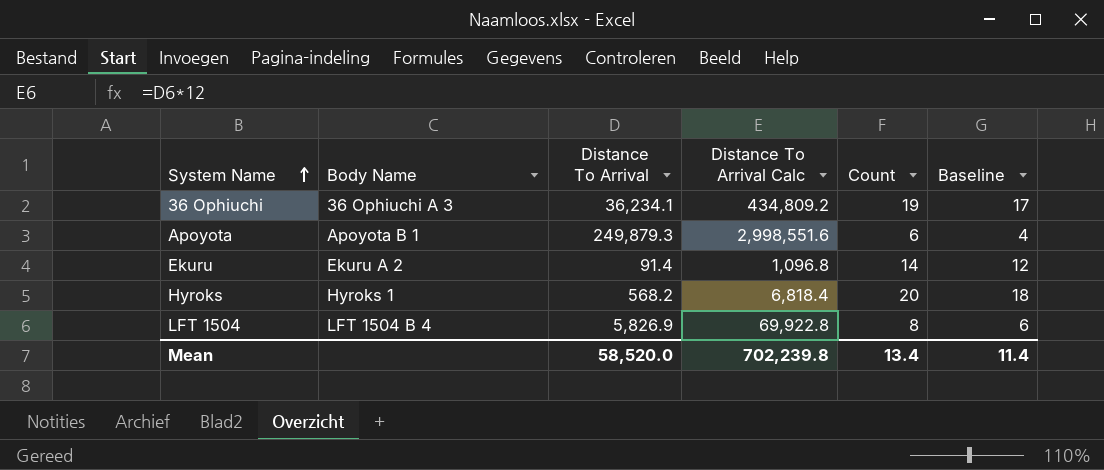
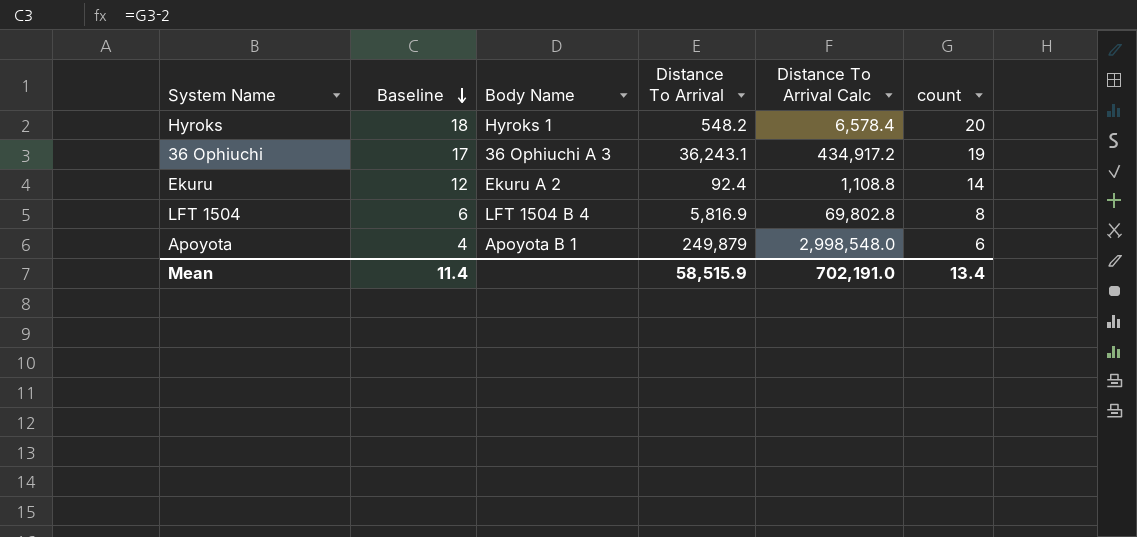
row order: System Name ascending -> Baseline descending
column Baseline | position: 6 -> 2
column name: Count -> count
Hyroks | Distance To Arrival: 568.2 -> 548.2
Hyroks | Distance To Arrival Calc: 6,818.4 -> 6,578.4
36 Ophiuchi | Distance To Arrival: 36,234.1 -> 36,243.1
36 Ophiuchi | Distance To Arrival Calc: 434,809.2 -> 434,917.2
Ekuru | Distance To Arrival: 91.4 -> 92.4
Ekuru | Distance To Arrival Calc: 1,096.8 -> 1,108.8
LFT 1504 | Distance To Arrival: 5,826.9 -> 5,816.9
LFT 1504 | Distance To Arrival Calc: 69,922.8 -> 69,802.8
Apoyota | Distance To Arrival: 249,879.3 -> 249,879
Apoyota | Distance To Arrival Calc: 2,998,551.6 -> 2,998,548.0
Mean | Distance To Arrival: 58,520.0 -> 58,515.9
Mean | Distance To Arrival Calc: 702,239.8 -> 702,191.0

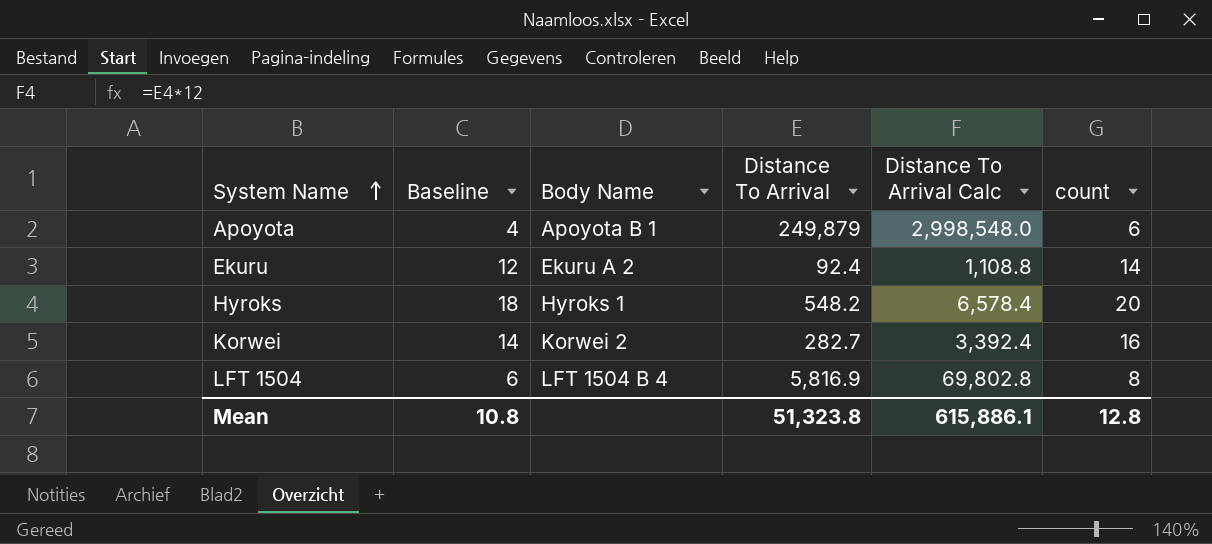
row order: Baseline descending -> System Name ascending
row 36 Ophiuchi: 17 | 36 Ophiuchi A 3 | 36,243.1 | 434,917.2 | 19 -> none
row Korwei: none -> 14 | Korwei 2 | 282.7 | 3,392.4 | 16
Mean | Baseline: 11.4 -> 10.8
Mean | Distance To Arrival: 58,515.9 -> 51,323.8
Mean | Distance To Arrival Calc: 702,191.0 -> 615,886.1
Mean | count: 13.4 -> 12.8

